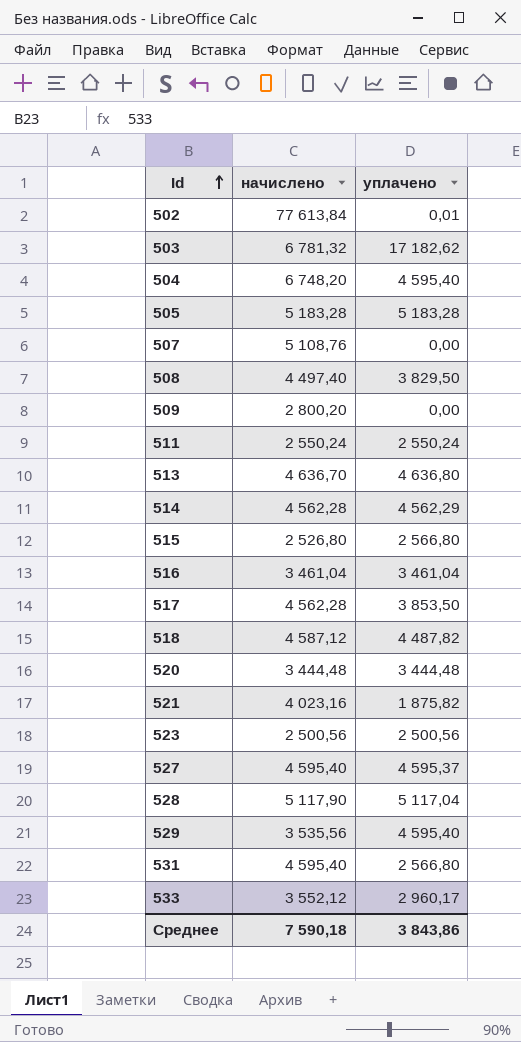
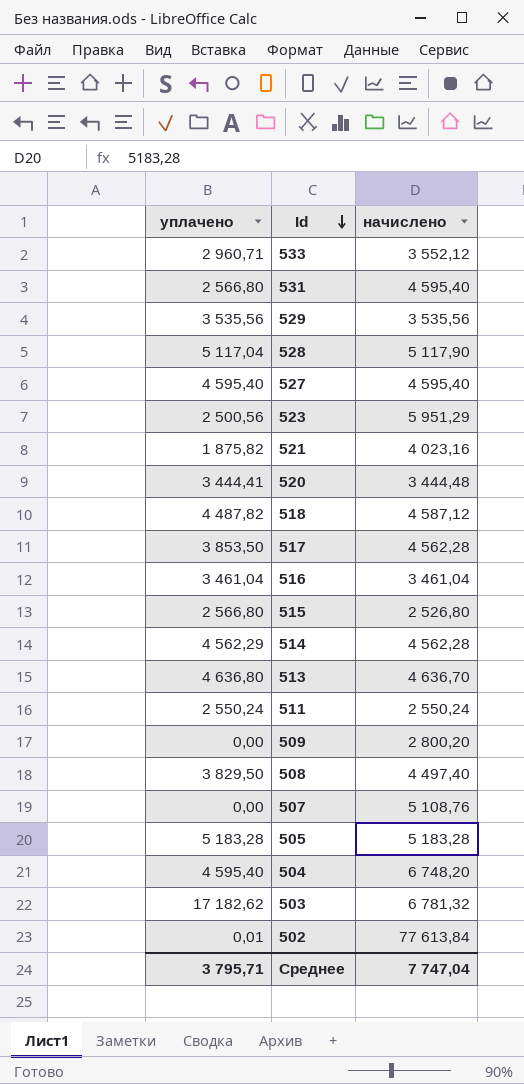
row order: Id ascending -> Id descending
column уплачено | position: 3 -> 1
533 | уплачено: 2 960,17 -> 2 960,71
529 | уплачено: 4 595,40 -> 3 535,56
527 | уплачено: 4 595,37 -> 4 595,40
523 | начислено: 2 500,56 -> 5 951,29
520 | уплачено: 3 444,48 -> 3 444,41
Среднее | уплачено: 3 843,86 -> 3 795,71
Среднее | начислено: 7 590,18 -> 7 747,04

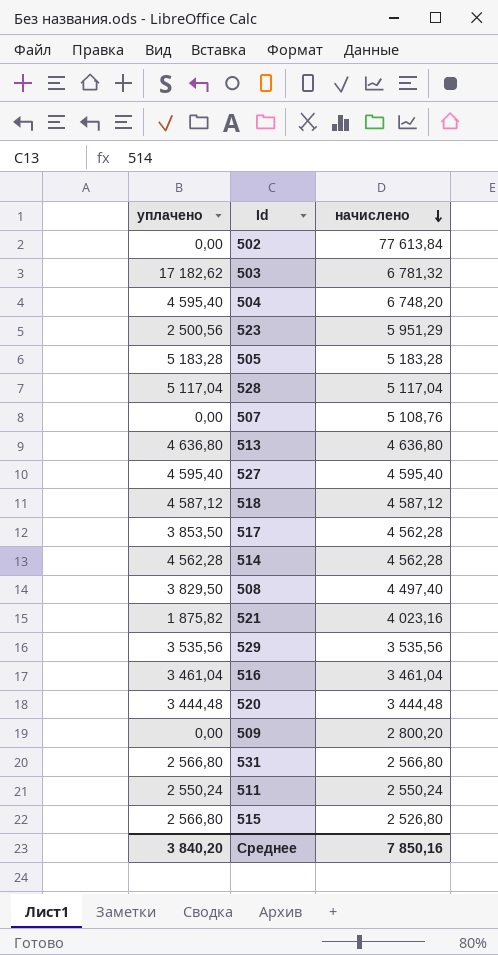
row order: Id descending -> начислено descending
row 533: 2 960,71 | 3 552,12 -> none
502 | уплачено: 0,01 -> 0,00
528 | начислено: 5 117,90 -> 5 117,04
513 | начислено: 4 636,70 -> 4 636,80
518 | уплачено: 4 487,82 -> 4 587,12
514 | уплачено: 4 562,29 -> 4 562,28
520 | уплачено: 3 444,41 -> 3 444,48
531 | начислено: 4 595,40 -> 2 566,80
Среднее | уплачено: 3 795,71 -> 3 840,20
Среднее | начислено: 7 747,04 -> 7 850,16

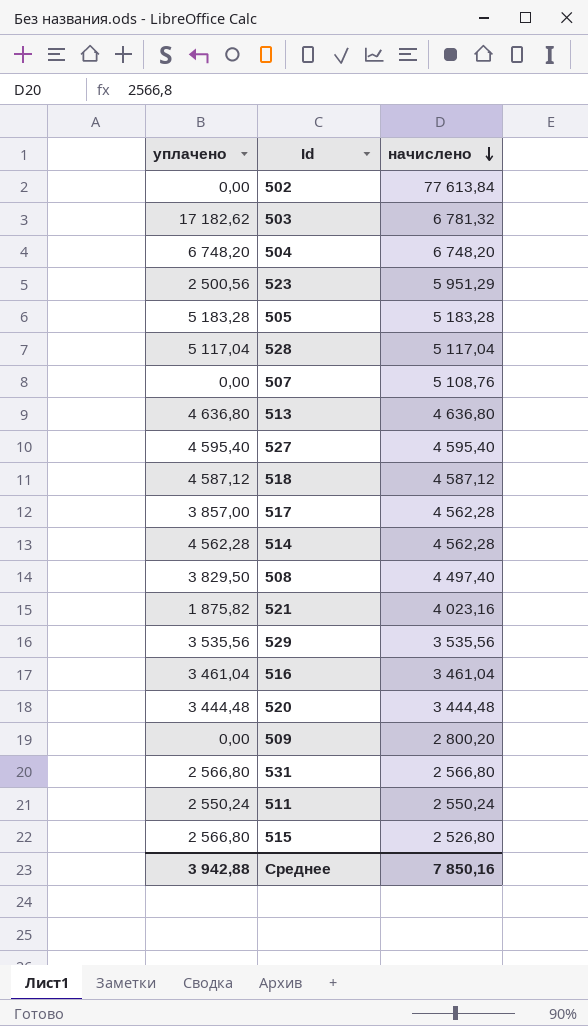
504 | уплачено: 4 595,40 -> 6 748,20
517 | уплачено: 3 853,50 -> 3 857,00
Среднее | уплачено: 3 840,20 -> 3 942,88

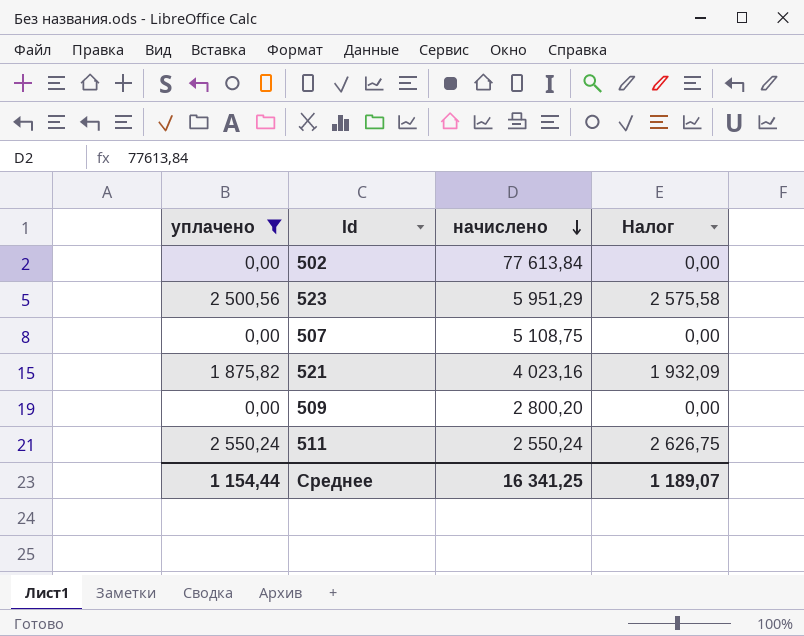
filter: none -> уплачено <= 2 550,24
column Налог | formula: none -> [уплачено] * 1,03
507 | начислено: 5 108,76 -> 5 108,75
Среднее | уплачено: 3 942,88 -> 1 154,44
Среднее | начислено: 7 850,16 -> 16 341,25

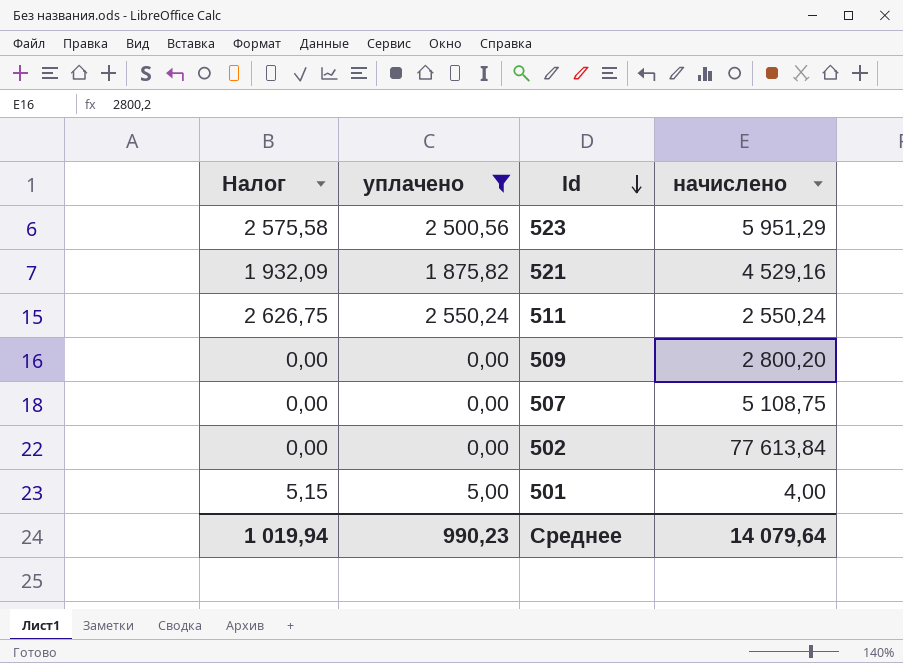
row order: начислено descending -> Id descending
column Налог | position: 4 -> 1
521 | начислено: 4 023,16 -> 4 529,16
row 501: none -> 5,15 | 5,00 | 4,00
Среднее | Налог: 1 189,07 -> 1 019,94
Среднее | уплачено: 1 154,44 -> 990,23
Среднее | начислено: 16 341,25 -> 14 079,64

